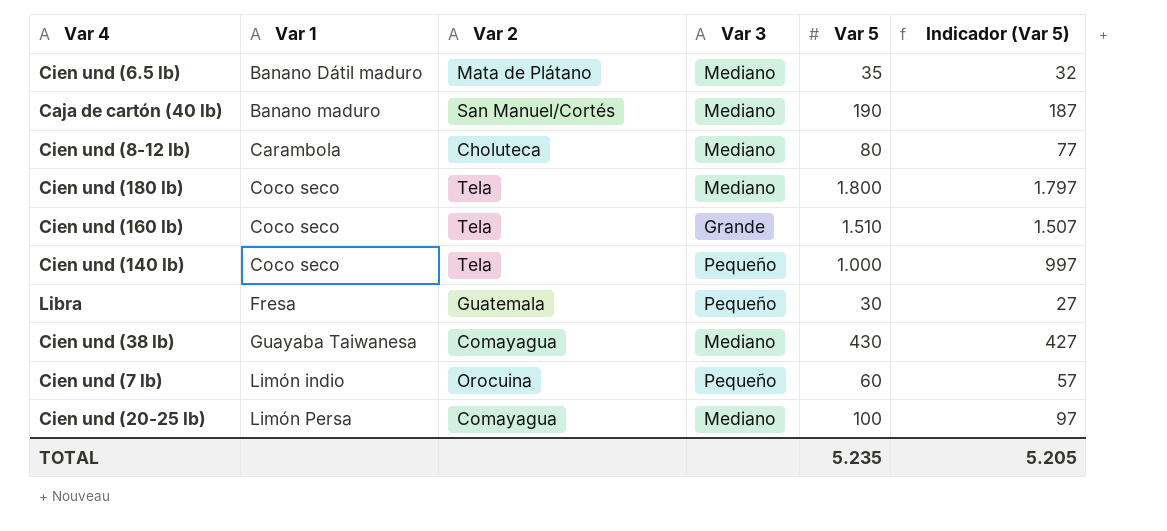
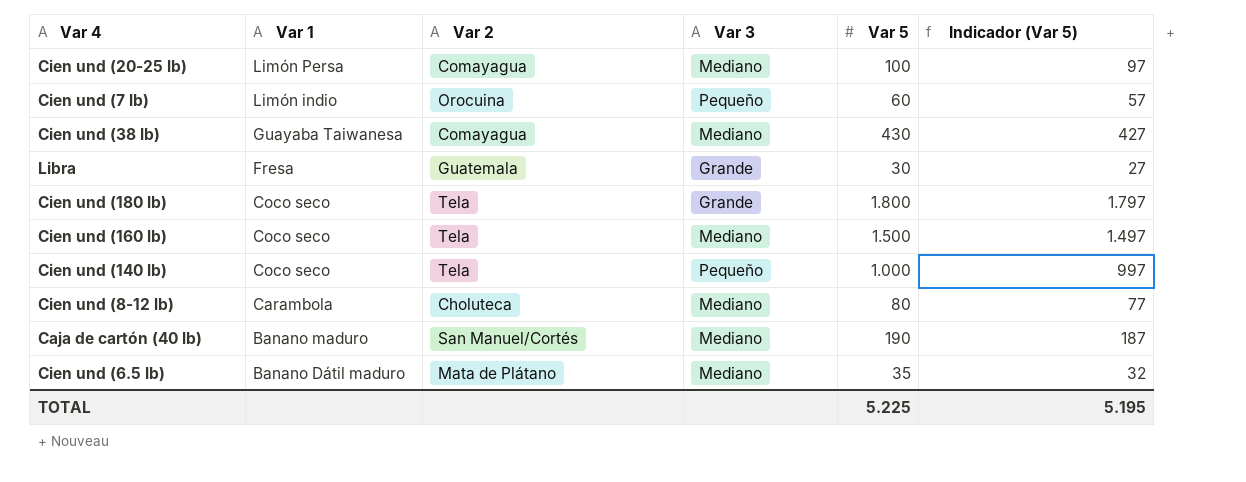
row order: Var 1 ascending -> Var 1 descending
Libra | Var 3: Pequeño -> Grande
Cien und (180 lb) | Var 3: Mediano -> Grande
Cien und (160 lb) | Var 3: Grande -> Mediano
Cien und (160 lb) | Var 5: 1.510 -> 1.500
Cien und (160 lb) | Indicador (Var 5): 1.507 -> 1.497
TOTAL | Var 5: 5.235 -> 5.225
TOTAL | Indicador (Var 5): 5.205 -> 5.195

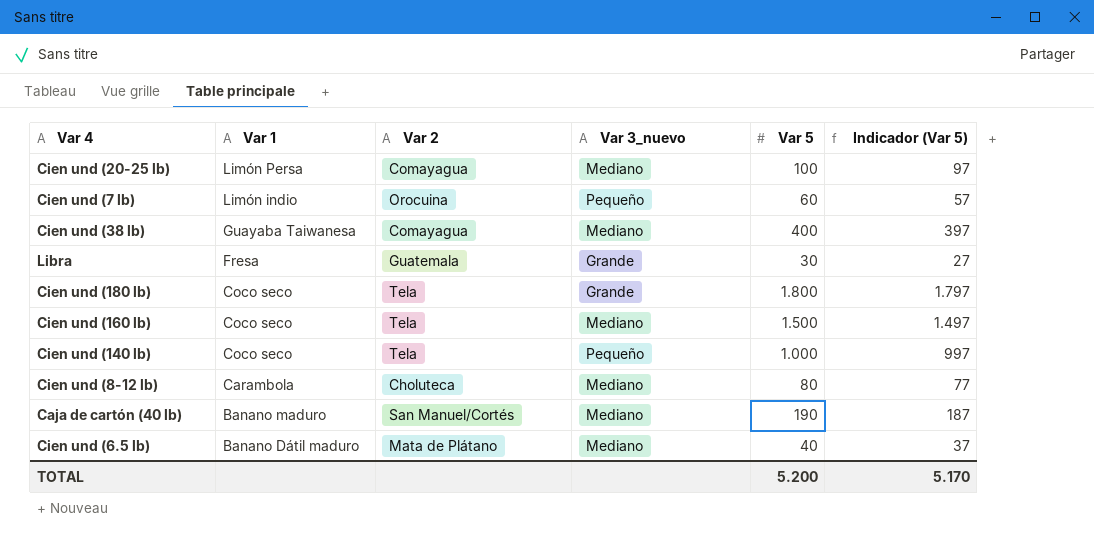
column name: Var 3 -> Var 3_nuevo
Cien und (38 lb) | Var 5: 430 -> 400
Cien und (38 lb) | Indicador (Var 5): 427 -> 397
Cien und (6.5 lb) | Var 5: 35 -> 40
Cien und (6.5 lb) | Indicador (Var 5): 32 -> 37
TOTAL | Var 5: 5.225 -> 5.200
TOTAL | Indicador (Var 5): 5.195 -> 5.170

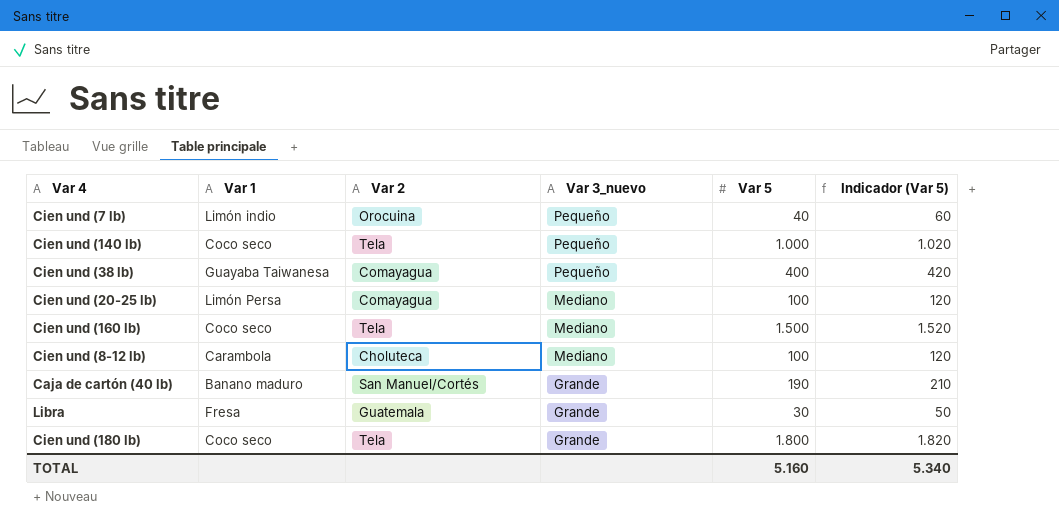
row order: Var 1 descending -> Var 3_nuevo descending
column Indicador (Var 5) | formula: [Var 5] - 3 -> [Var 5] + 20
row Cien und (6.5 lb): Banano Dátil maduro | Mata de Plátano | Mediano | 40 | 37 -> none
Cien und (7 lb) | Var 5: 60 -> 40
Cien und (38 lb) | Var 3_nuevo: Mediano -> Pequeño
Cien und (8-12 lb) | Var 5: 80 -> 100
Caja de cartón (40 lb) | Var 3_nuevo: Mediano -> Grande
TOTAL | Var 5: 5.200 -> 5.160
TOTAL | Indicador (Var 5): 5.170 -> 5.340

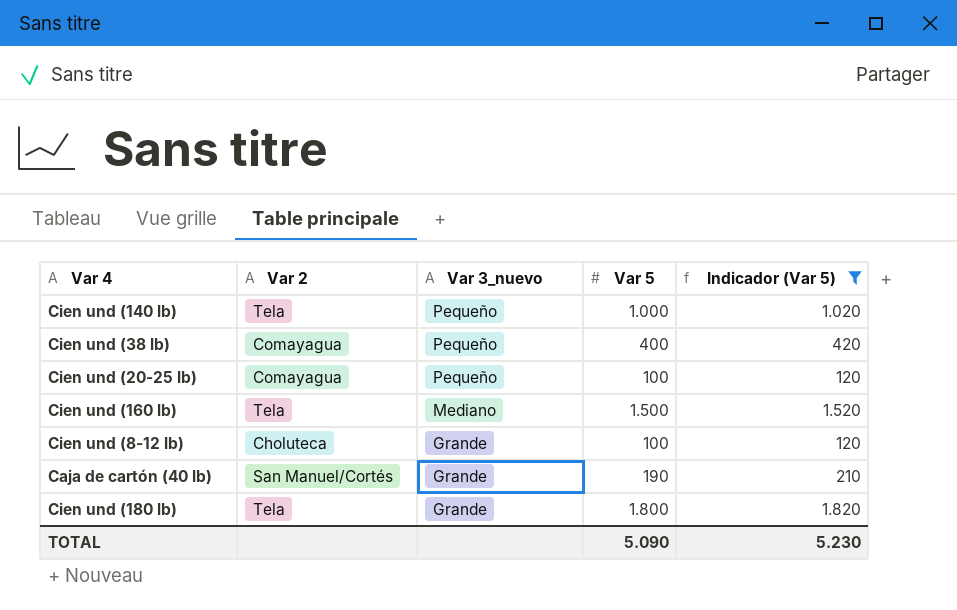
filter: none -> Indicador (Var 5) >= 120
column Var 1 | position: 2 -> none
Cien und (20-25 lb) | Var 3_nuevo: Mediano -> Pequeño
Cien und (8-12 lb) | Var 3_nuevo: Mediano -> Grande
TOTAL | Var 5: 5.160 -> 5.090
TOTAL | Indicador (Var 5): 5.340 -> 5.230

